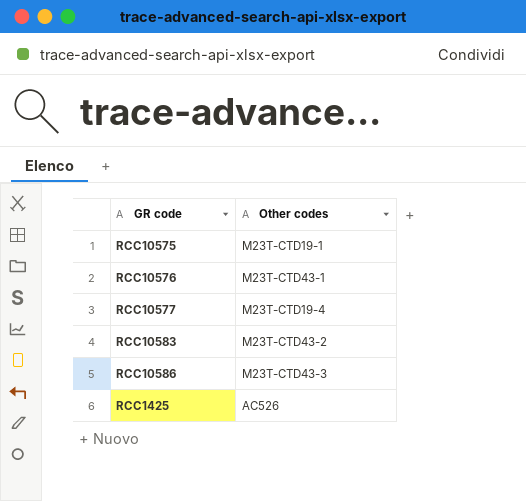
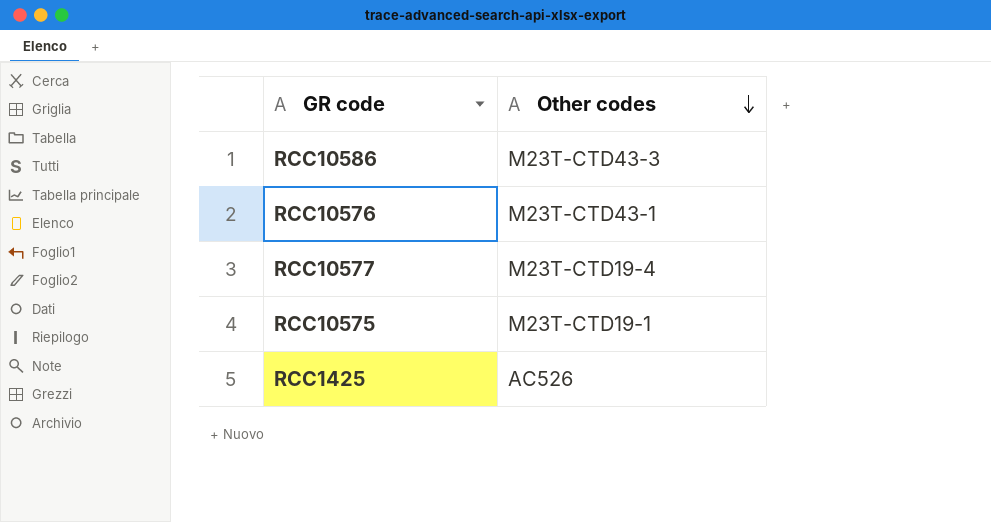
row order: none -> Other codes descending
row RCC10583: M23T-CTD43-2 -> none

